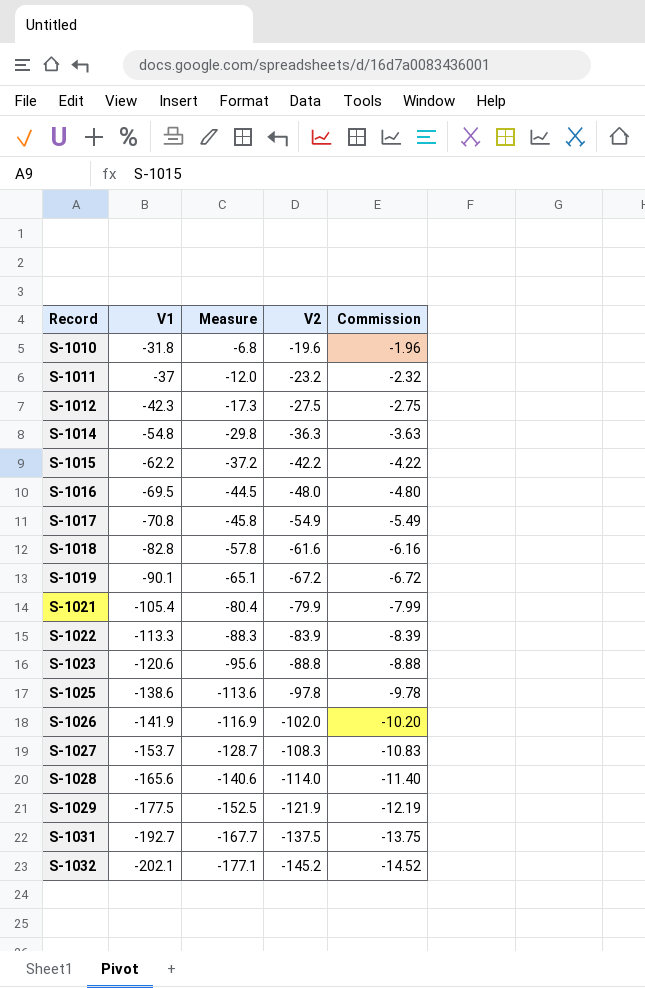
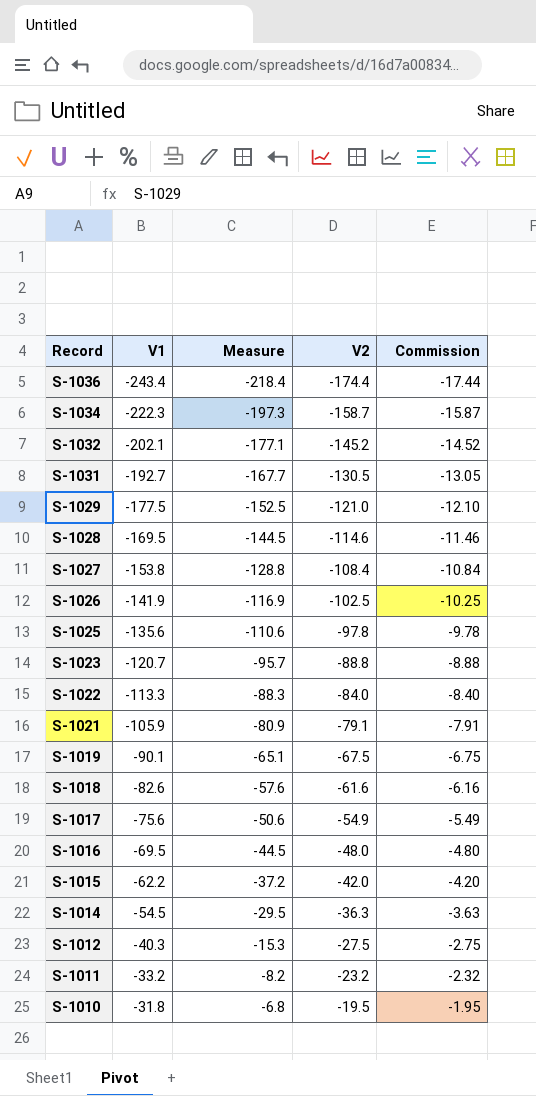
row order: Record ascending -> Record descending
row S-1036: none -> -243.4 | -218.4 | -174.4 | -17.44
row S-1034: none -> -222.3 | -197.3 | -158.7 | -15.87
S-1031 | V2: -137.5 -> -130.5
S-1031 | Commission: -13.75 -> -13.05
S-1029 | V2: -121.9 -> -121.0
S-1029 | Commission: -12.19 -> -12.10
S-1028 | V1: -165.6 -> -169.5
S-1028 | Measure: -140.6 -> -144.5
S-1028 | V2: -114.0 -> -114.6
S-1028 | Commission: -11.40 -> -11.46
S-1027 | V1: -153.7 -> -153.8
S-1027 | Measure: -128.7 -> -128.8
S-1027 | V2: -108.3 -> -108.4
S-1027 | Commission: -10.83 -> -10.84
S-1026 | V2: -102.0 -> -102.5
S-1026 | Commission: -10.20 -> -10.25
S-1025 | V1: -138.6 -> -135.6
S-1025 | Measure: -113.6 -> -110.6
S-1023 | V1: -120.6 -> -120.7
S-1023 | Measure: -95.6 -> -95.7
S-1022 | V2: -83.9 -> -84.0
S-1022 | Commission: -8.39 -> -8.40
S-1021 | V1: -105.4 -> -105.9
S-1021 | Measure: -80.4 -> -80.9
S-1021 | V2: -79.9 -> -79.1
S-1021 | Commission: -7.99 -> -7.91
S-1019 | V2: -67.2 -> -67.5
S-1019 | Commission: -6.72 -> -6.75
S-1018 | V1: -82.8 -> -82.6
S-1018 | Measure: -57.8 -> -57.6
S-1017 | V1: -70.8 -> -75.6
S-1017 | Measure: -45.8 -> -50.6
S-1015 | V2: -42.2 -> -42.0
S-1015 | Commission: -4.22 -> -4.20
S-1014 | V1: -54.8 -> -54.5
S-1014 | Measure: -29.8 -> -29.5
S-1012 | V1: -42.3 -> -40.3
S-1012 | Measure: -17.3 -> -15.3
S-1011 | V1: -37 -> -33.2
S-1011 | Measure: -12.0 -> -8.2
S-1010 | V2: -19.6 -> -19.5
S-1010 | Commission: -1.96 -> -1.95

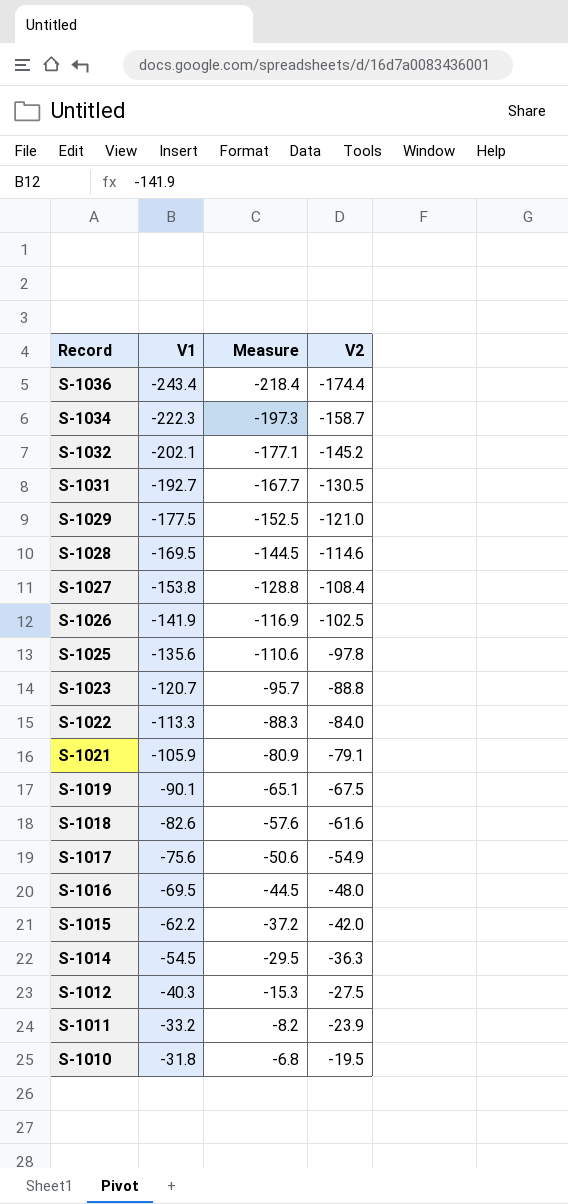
column Commission | formula: [V2] * 0.1 -> none
S-1011 | V2: -23.2 -> -23.9

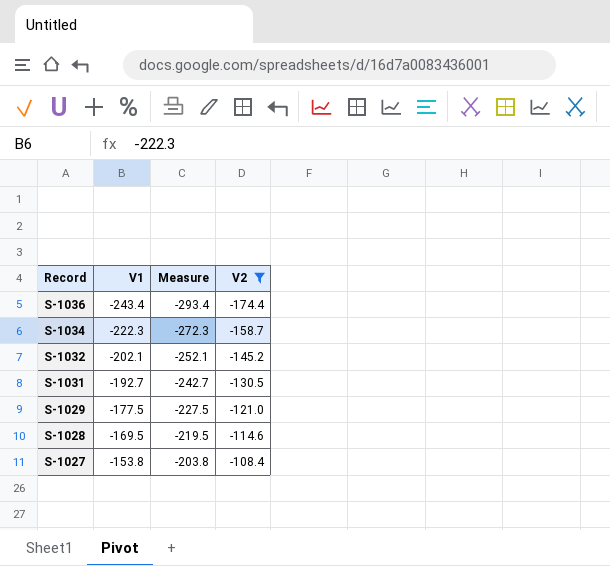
filter: none -> V2 <= -108.4
column Measure | formula: [V1] + 25 -> [V1] - 50

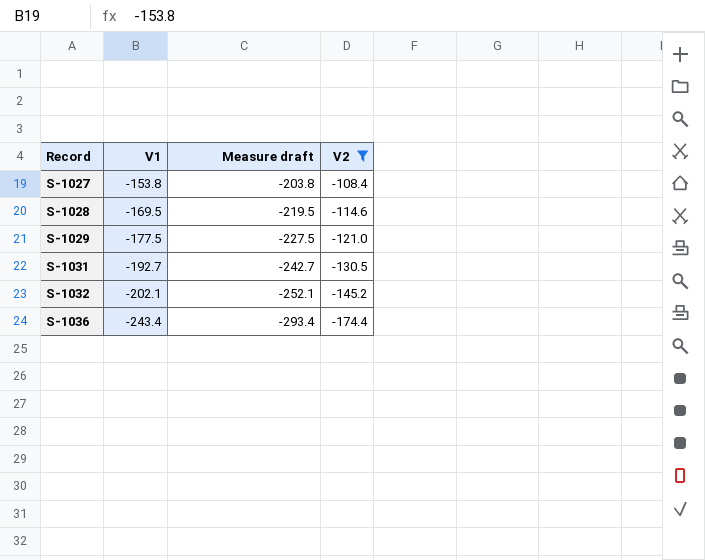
row order: Record descending -> Record ascending
column name: Measure -> Measure draft
row S-1034: -222.3 | -272.3 | -158.7 -> none

